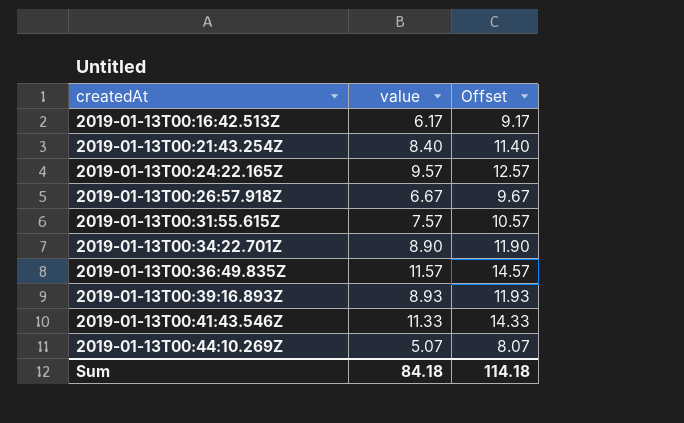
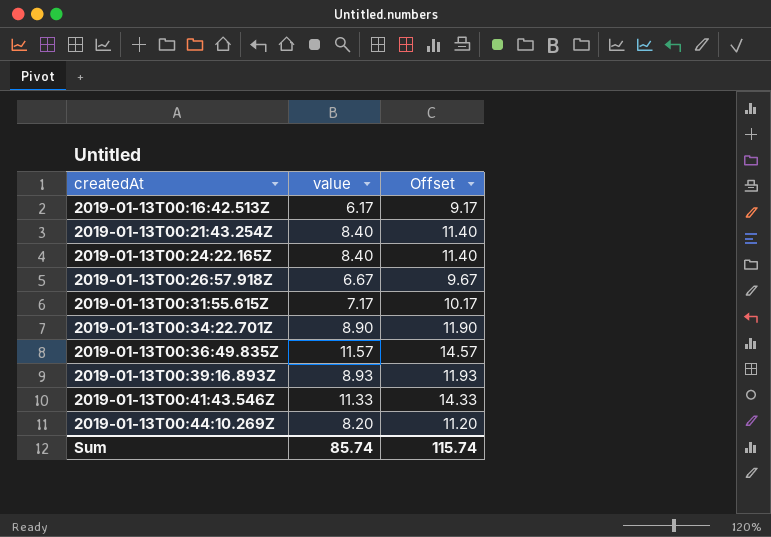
2019-01-13T00:24:22.165Z | value: 9.57 -> 8.40
2019-01-13T00:24:22.165Z | Offset: 12.57 -> 11.40
2019-01-13T00:31:55.615Z | value: 7.57 -> 7.17
2019-01-13T00:31:55.615Z | Offset: 10.57 -> 10.17
2019-01-13T00:44:10.269Z | value: 5.07 -> 8.20
2019-01-13T00:44:10.269Z | Offset: 8.07 -> 11.20
Sum | value: 84.18 -> 85.74
Sum | Offset: 114.18 -> 115.74

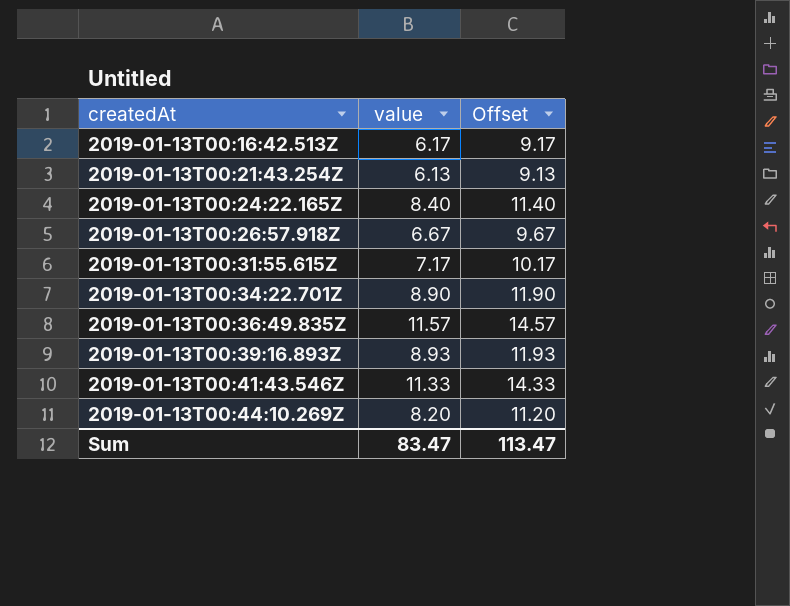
2019-01-13T00:21:43.254Z | value: 8.40 -> 6.13
2019-01-13T00:21:43.254Z | Offset: 11.40 -> 9.13
Sum | value: 85.74 -> 83.47
Sum | Offset: 115.74 -> 113.47

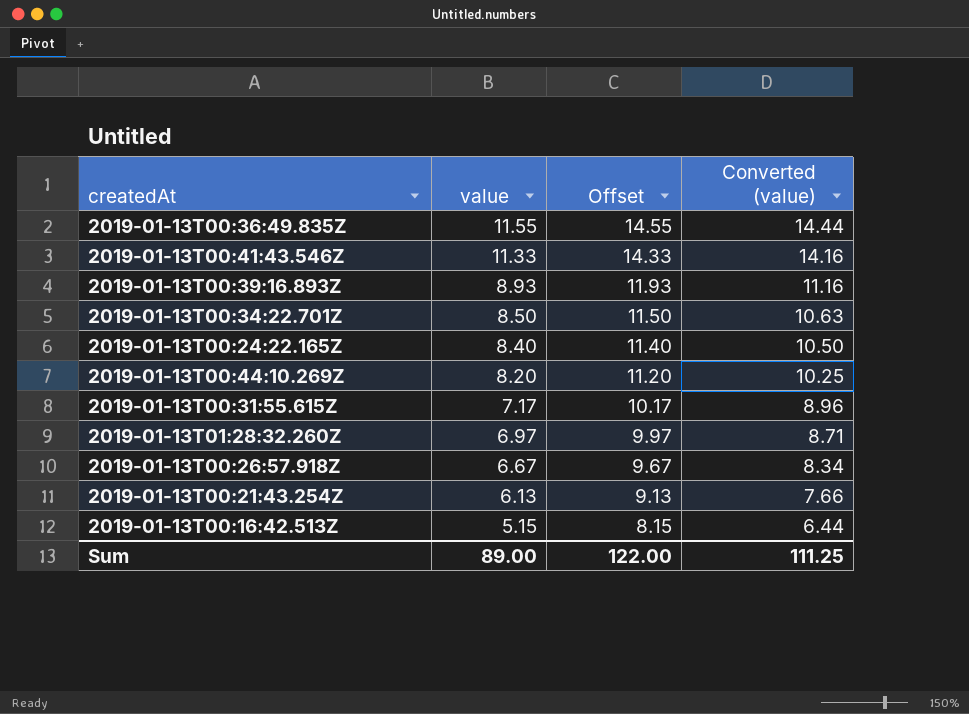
row order: createdAt ascending -> value descending
column Converted (value) | formula: none -> [value] * 1.25
2019-01-13T00:36:49.835Z | value: 11.57 -> 11.55
2019-01-13T00:36:49.835Z | Offset: 14.57 -> 14.55
2019-01-13T00:34:22.701Z | value: 8.90 -> 8.50
2019-01-13T00:34:22.701Z | Offset: 11.90 -> 11.50
row 2019-01-13T01:28:32.260Z: none -> 6.97 | 9.97 | 8.71
2019-01-13T00:16:42.513Z | value: 6.17 -> 5.15
2019-01-13T00:16:42.513Z | Offset: 9.17 -> 8.15
Sum | value: 83.47 -> 89.00
Sum | Offset: 113.47 -> 122.00

